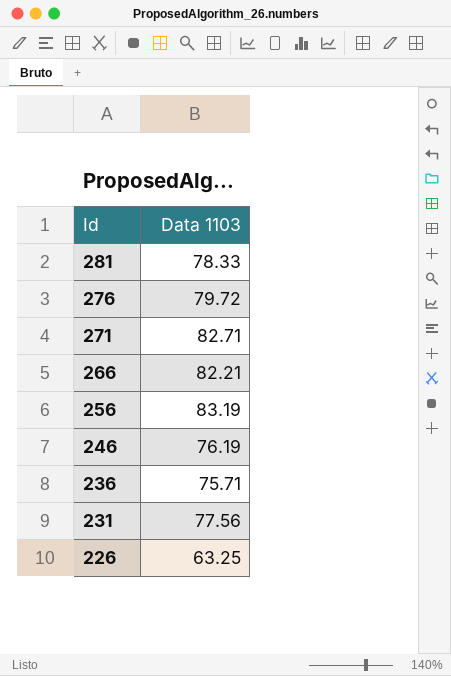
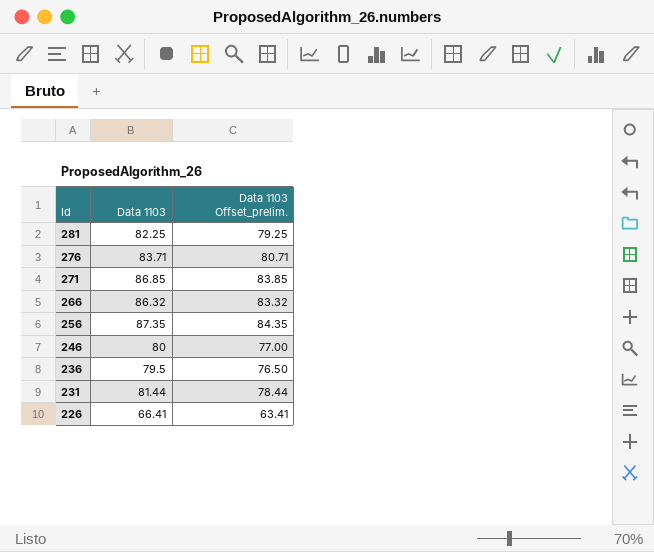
column Data 1103 Offset_prelim. | formula: none -> [Data 1103] - 3
281 | Data 1103: 78.33 -> 82.25
276 | Data 1103: 79.72 -> 83.71
271 | Data 1103: 82.71 -> 86.85
266 | Data 1103: 82.21 -> 86.32
256 | Data 1103: 83.19 -> 87.35
246 | Data 1103: 76.19 -> 80
236 | Data 1103: 75.71 -> 79.5
231 | Data 1103: 77.56 -> 81.44
226 | Data 1103: 63.25 -> 66.41

